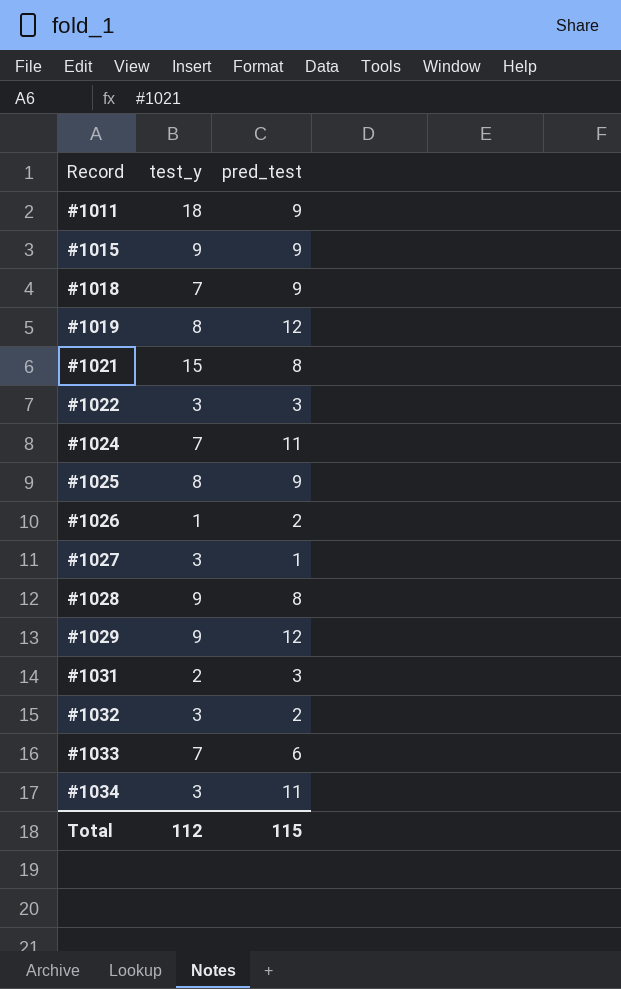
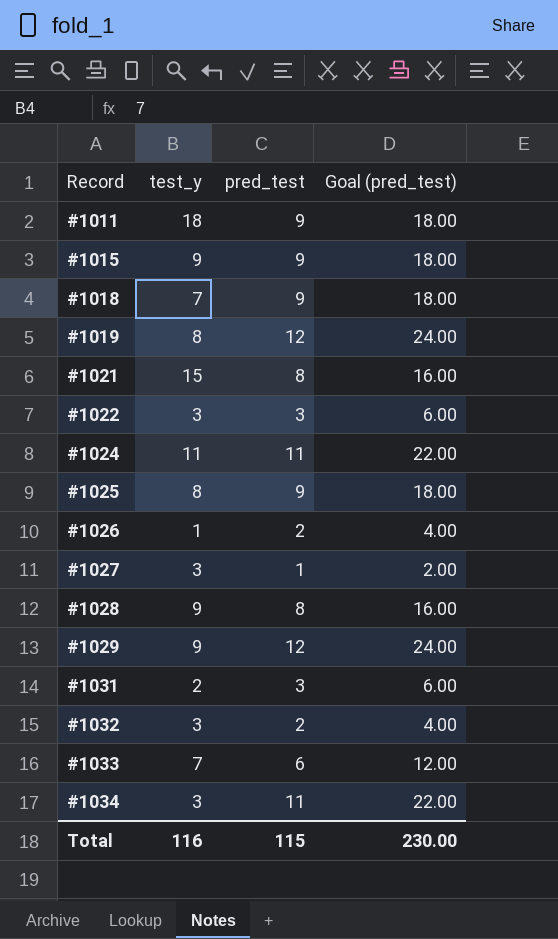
column Goal (pred_test) | formula: none -> [pred_test] * 2
#1024 | test_y: 7 -> 11
Total | test_y: 112 -> 116

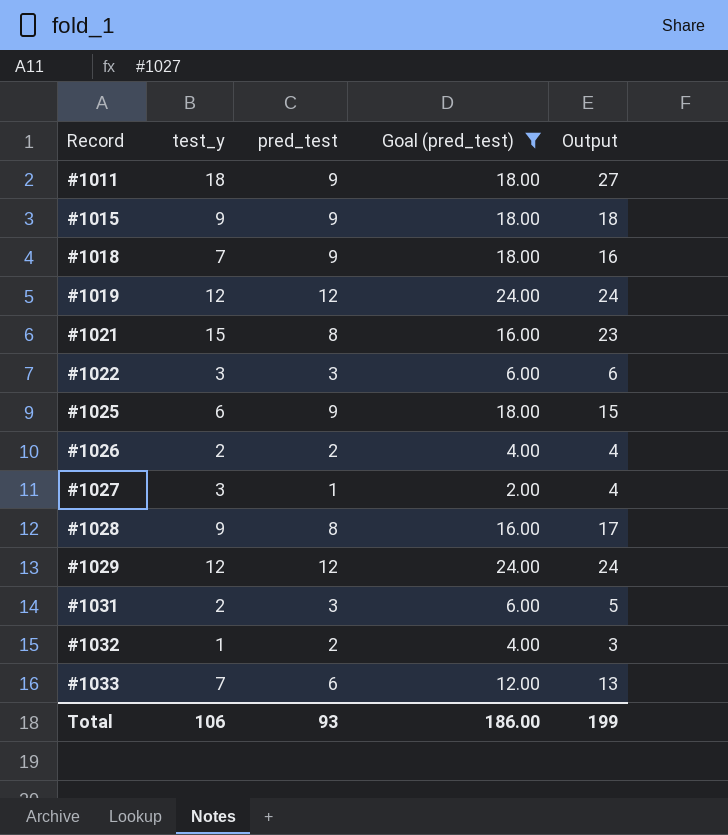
filter: none -> Goal (pred_test) != 22.00
column Output | formula: none -> [test_y] + [pred_test]
#1019 | test_y: 8 -> 12
#1025 | test_y: 8 -> 6
#1026 | test_y: 1 -> 2
#1029 | test_y: 9 -> 12
#1032 | test_y: 3 -> 1
Total | test_y: 116 -> 106
Total | pred_test: 115 -> 93
Total | Goal (pred_test): 230.00 -> 186.00

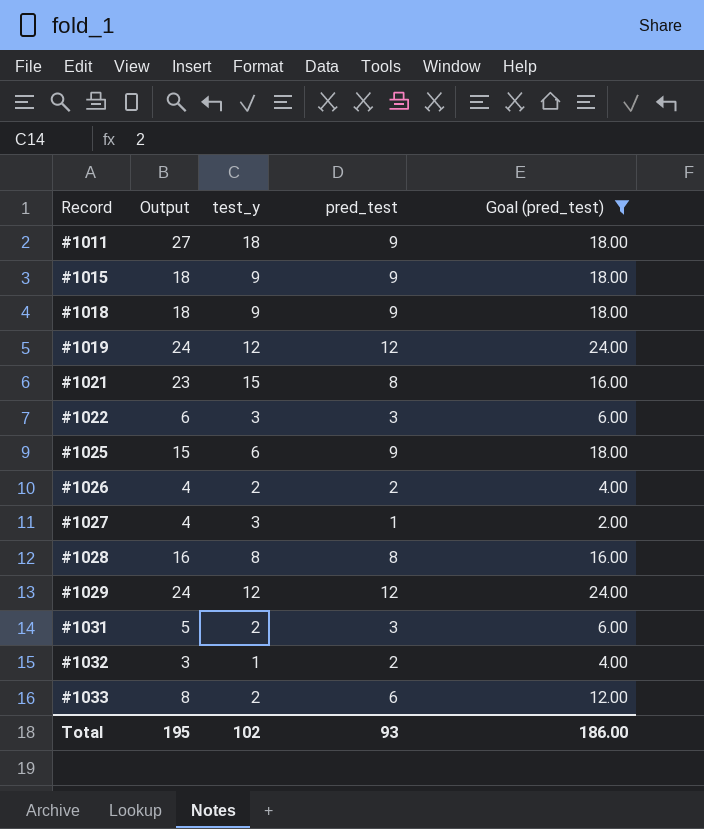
column Output | position: 5 -> 2
#1018 | Output: 16 -> 18
#1018 | test_y: 7 -> 9
#1028 | Output: 17 -> 16
#1028 | test_y: 9 -> 8
#1033 | Output: 13 -> 8
#1033 | test_y: 7 -> 2
Total | Output: 199 -> 195
Total | test_y: 106 -> 102

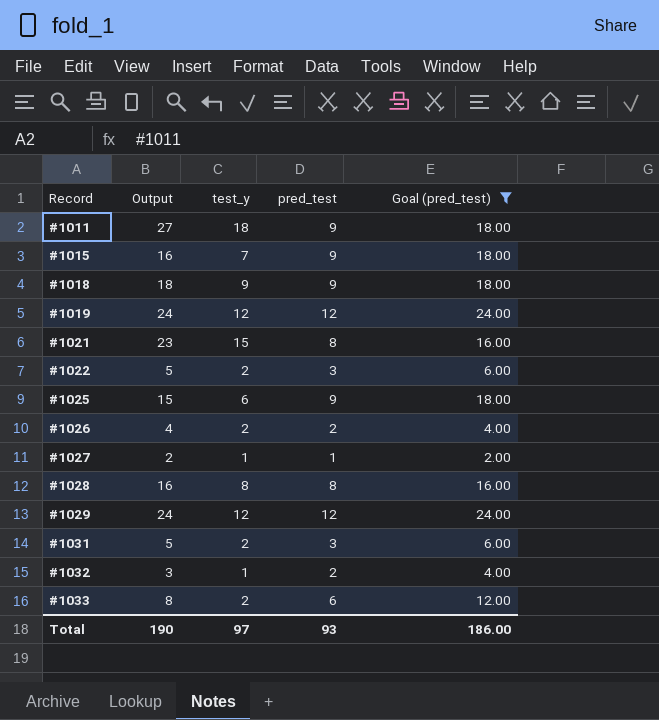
#1015 | Output: 18 -> 16
#1015 | test_y: 9 -> 7
#1022 | Output: 6 -> 5
#1022 | test_y: 3 -> 2
#1027 | Output: 4 -> 2
#1027 | test_y: 3 -> 1
Total | Output: 195 -> 190
Total | test_y: 102 -> 97

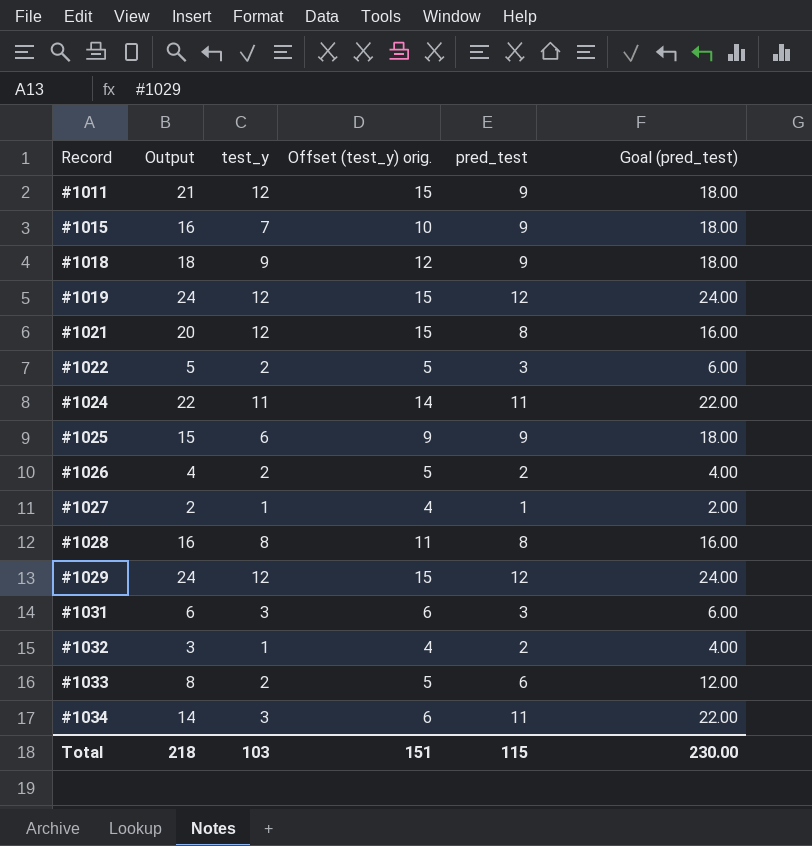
filter: Goal (pred_test) != 22.00 -> none
column Offset (test_y) orig. | formula: none -> [test_y] + 3
#1011 | Output: 27 -> 21
#1011 | test_y: 18 -> 12
#1021 | Output: 23 -> 20
#1021 | test_y: 15 -> 12
#1031 | Output: 5 -> 6
#1031 | test_y: 2 -> 3
Total | Output: 190 -> 218
Total | test_y: 97 -> 103
Total | pred_test: 93 -> 115
Total | Goal (pred_test): 186.00 -> 230.00

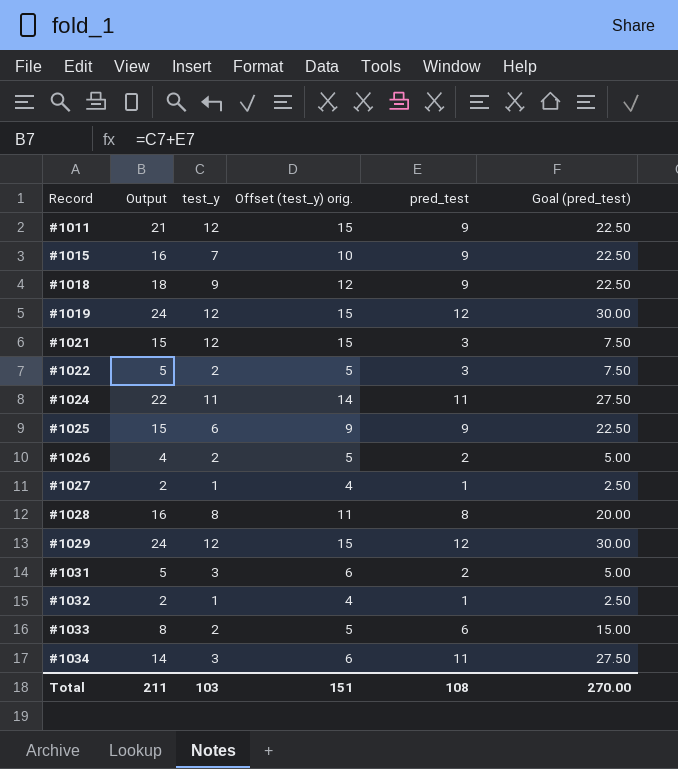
column Goal (pred_test) | formula: [pred_test] * 2 -> [pred_test] * 2.5
#1021 | Output: 20 -> 15
#1021 | pred_test: 8 -> 3
#1031 | Output: 6 -> 5
#1031 | pred_test: 3 -> 2
#1032 | Output: 3 -> 2
#1032 | pred_test: 2 -> 1
Total | Output: 218 -> 211
Total | pred_test: 115 -> 108
Total | Goal (pred_test): 230.00 -> 270.00

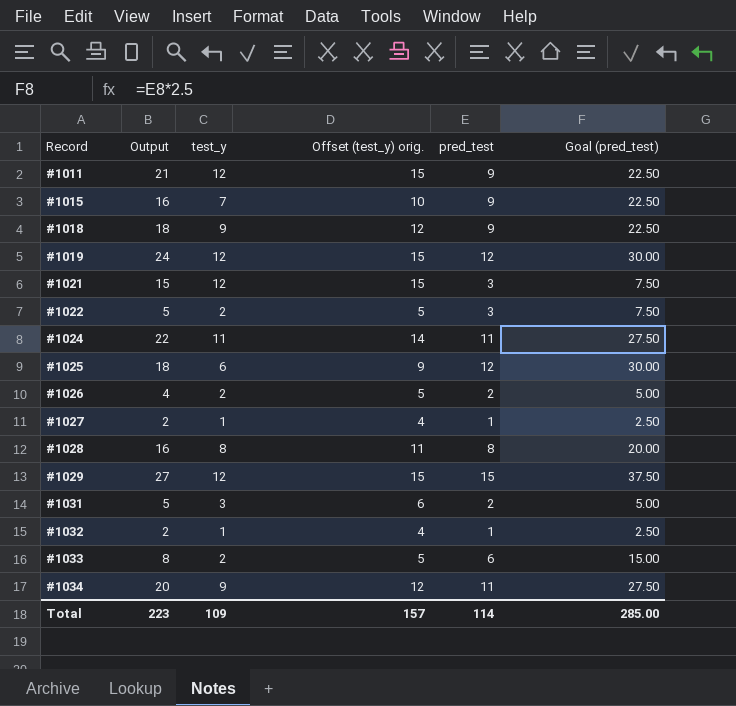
#1025 | Output: 15 -> 18
#1025 | pred_test: 9 -> 12
#1025 | Goal (pred_test): 22.50 -> 30.00
#1029 | Output: 24 -> 27
#1029 | pred_test: 12 -> 15
#1029 | Goal (pred_test): 30.00 -> 37.50
#1034 | Output: 14 -> 20
#1034 | test_y: 3 -> 9
#1034 | Offset (test_y) orig.: 6 -> 12
Total | Output: 211 -> 223
Total | test_y: 103 -> 109
Total | Offset (test_y) orig.: 151 -> 157
Total | pred_test: 108 -> 114
Total | Goal (pred_test): 270.00 -> 285.00

